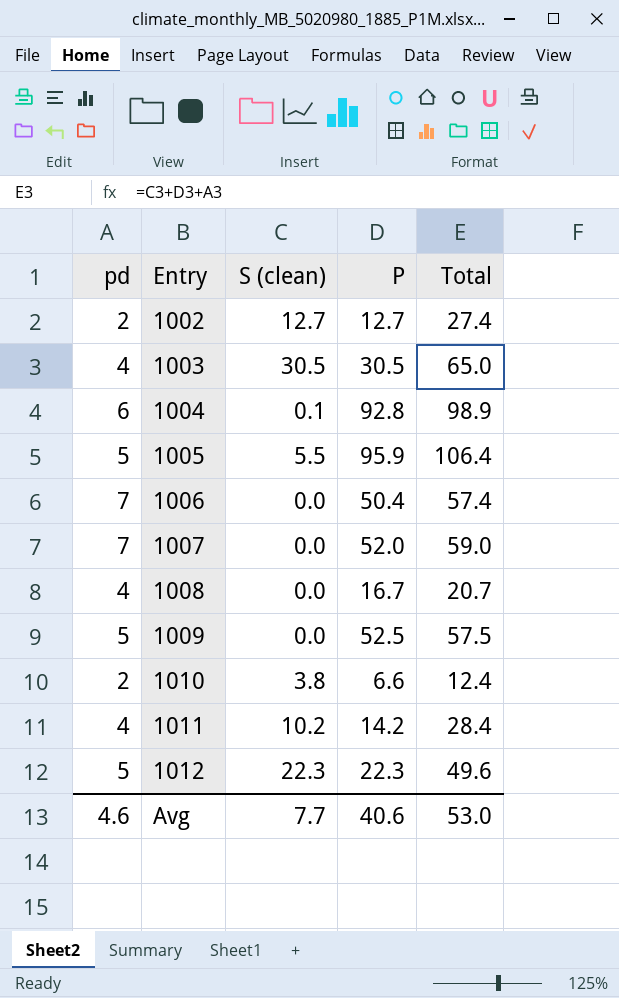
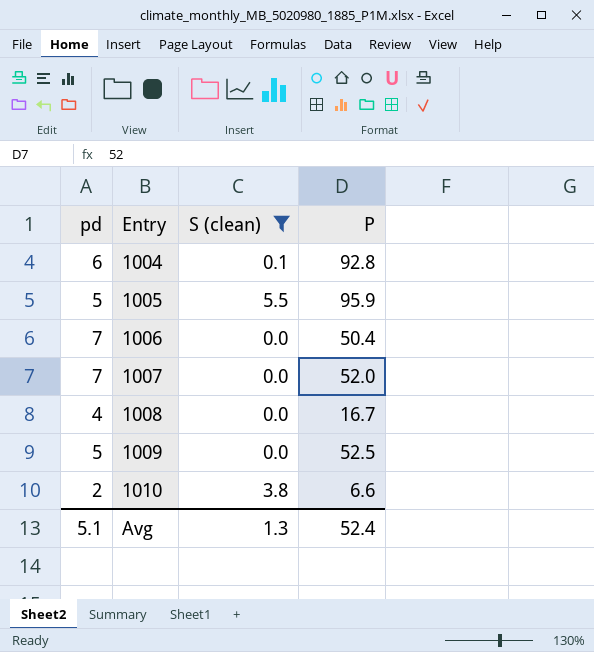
filter: none -> S (clean) <= 5.5
column Total | formula: [pd] + [S (clean)] + [P] -> none
Avg | pd: 4.6 -> 5.1
Avg | S (clean): 7.7 -> 1.3
Avg | P: 40.6 -> 52.4

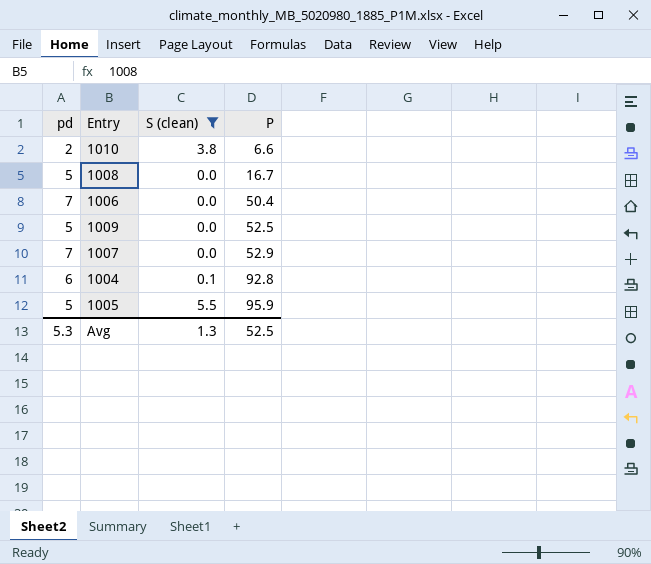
row order: Entry ascending -> P ascending
1008 | pd: 4 -> 5
1007 | P: 52.0 -> 52.9
Avg | pd: 5.1 -> 5.3
Avg | P: 52.4 -> 52.5

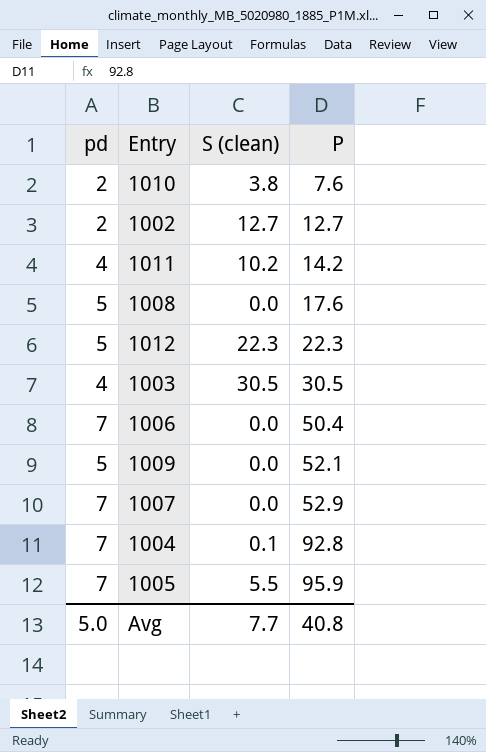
filter: S (clean) <= 5.5 -> none
1010 | P: 6.6 -> 7.6
1008 | P: 16.7 -> 17.6
1009 | P: 52.5 -> 52.1
1004 | pd: 6 -> 7
1005 | pd: 5 -> 7
Avg | pd: 5.3 -> 5.0
Avg | S (clean): 1.3 -> 7.7
Avg | P: 52.5 -> 40.8

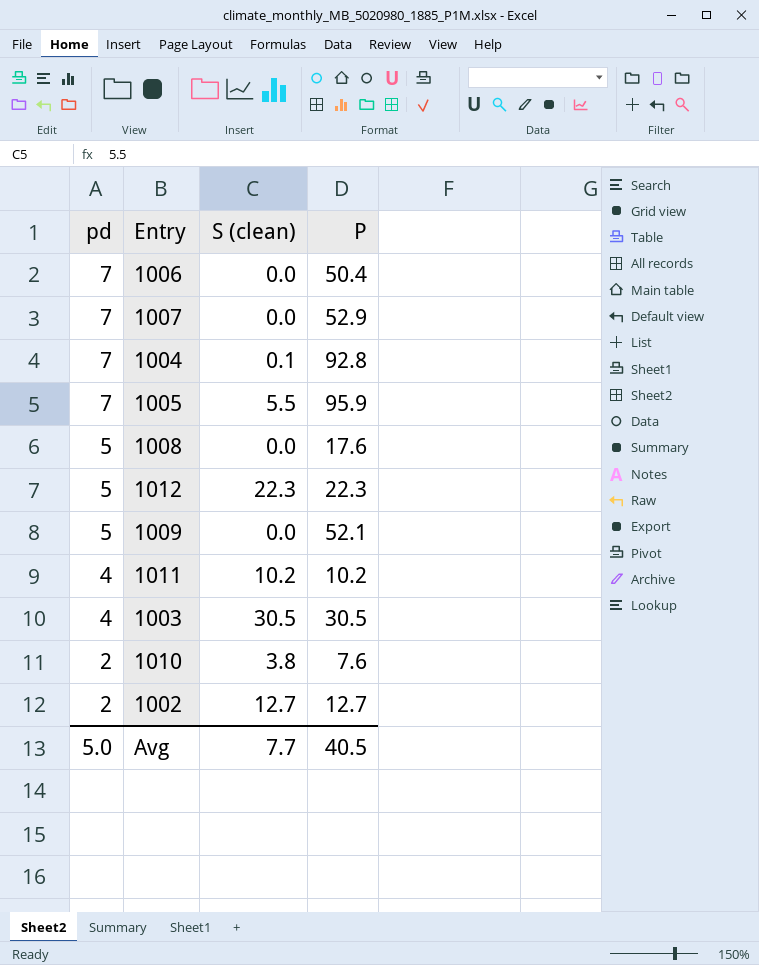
row order: P ascending -> pd descending
1011 | P: 14.2 -> 10.2
Avg | P: 40.8 -> 40.5

